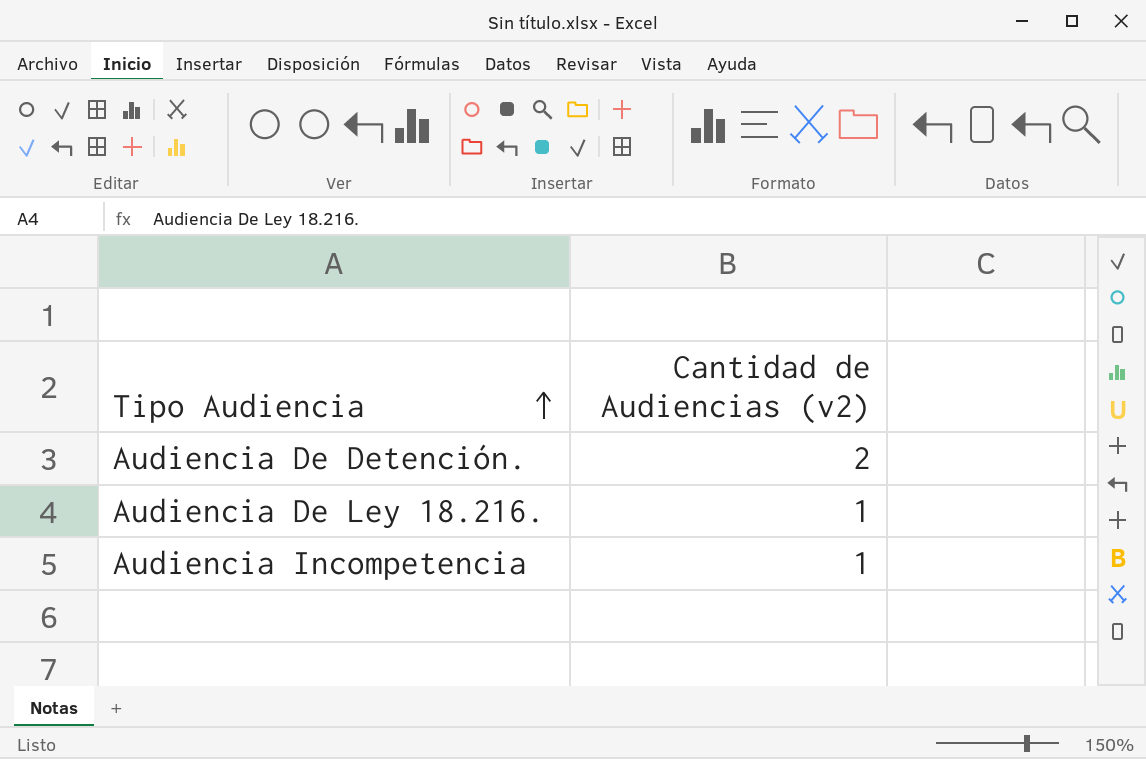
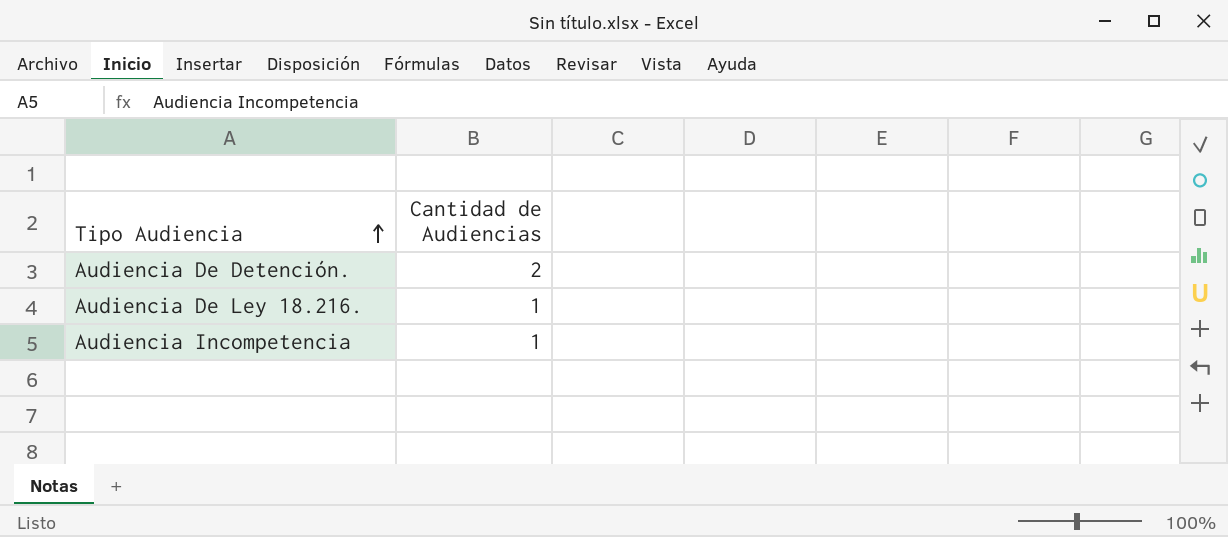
column name: Cantidad de Audiencias (v2) -> Cantidad de Audiencias

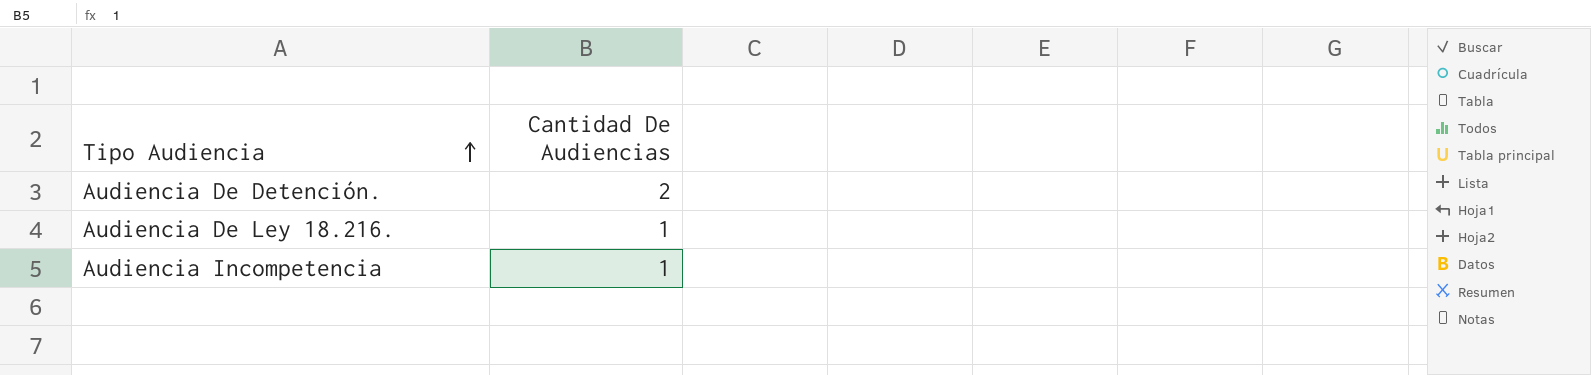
column name: Cantidad de Audiencias -> Cantidad De Audiencias

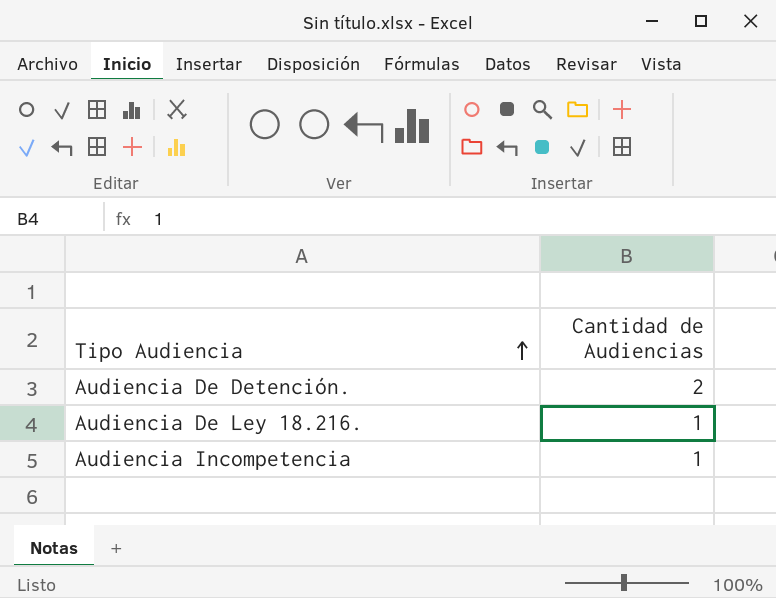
column name: Cantidad De Audiencias -> Cantidad de Audiencias

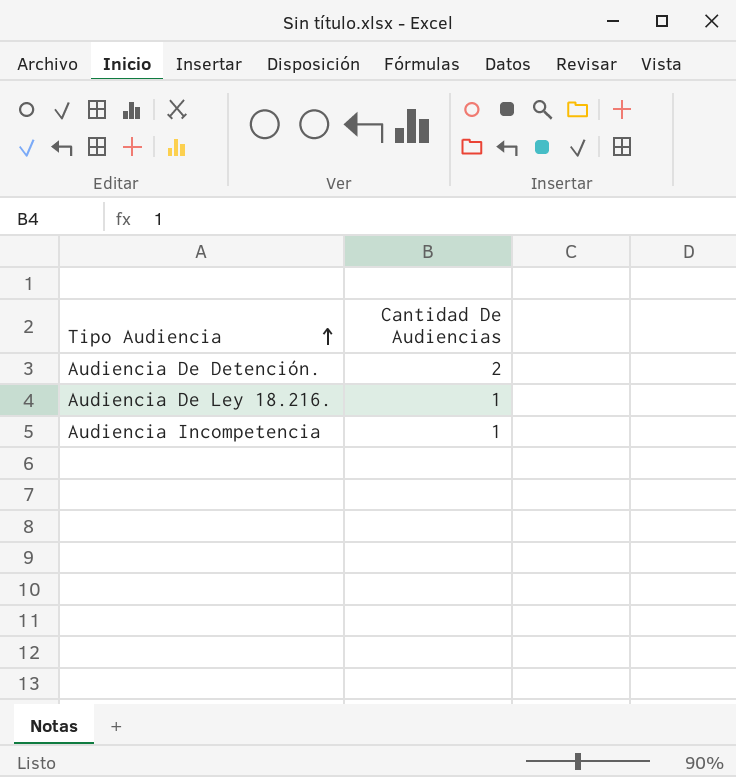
column name: Cantidad de Audiencias -> Cantidad De Audiencias

